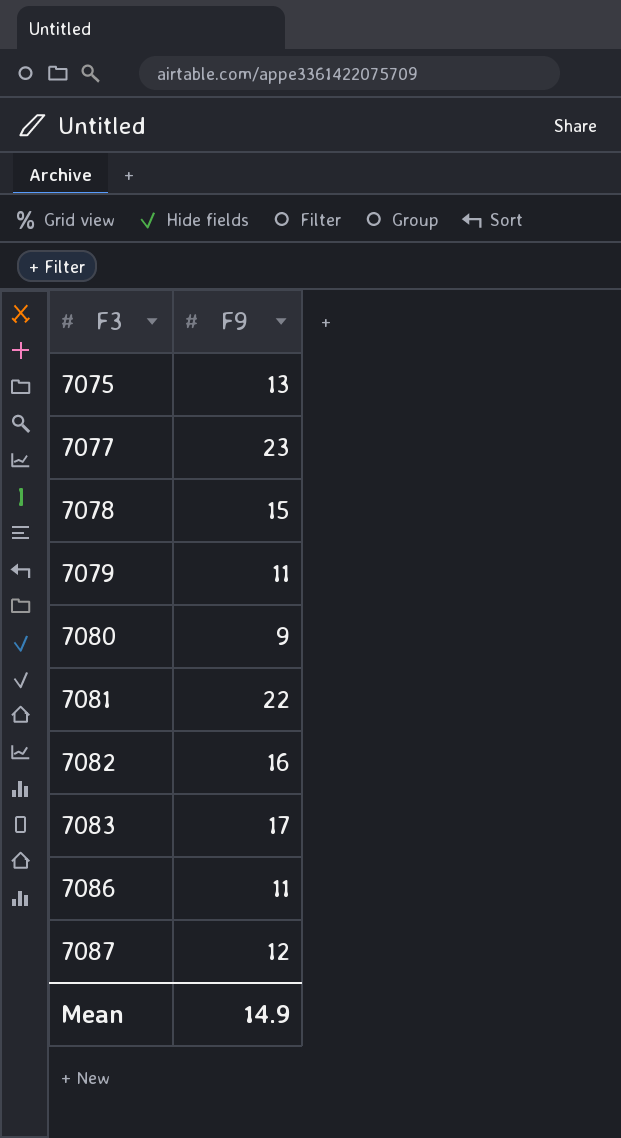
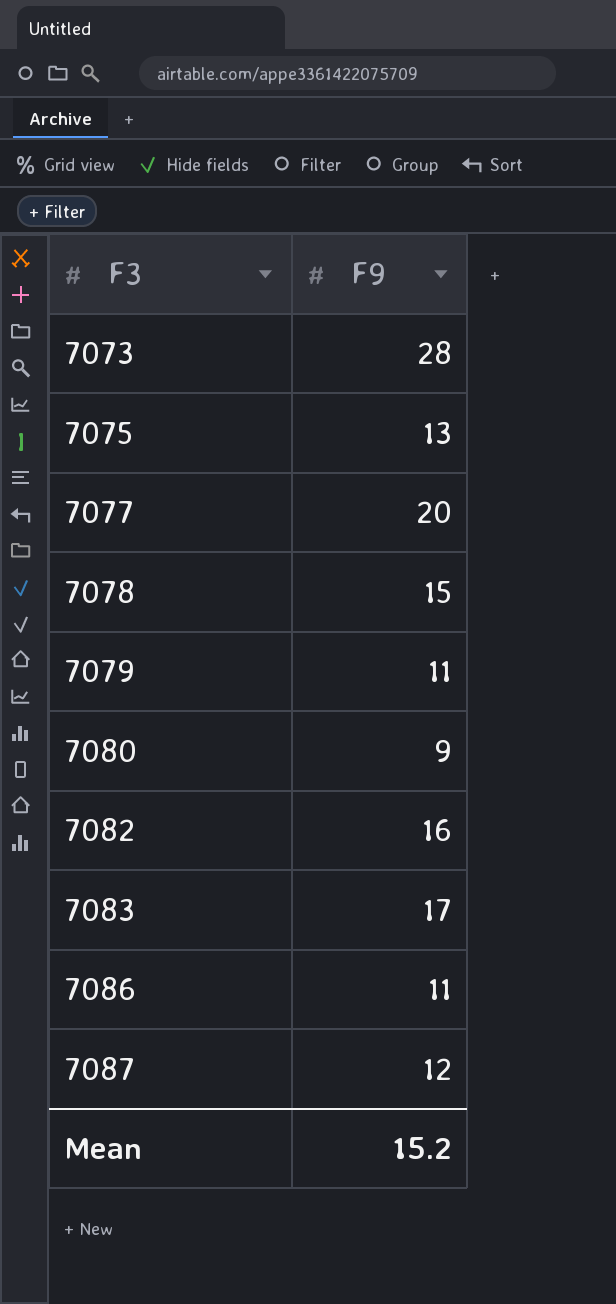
row 7081: 22 -> none
row 7073: none -> 28
7077 | F9: 23 -> 20
Mean | F9: 14.9 -> 15.2

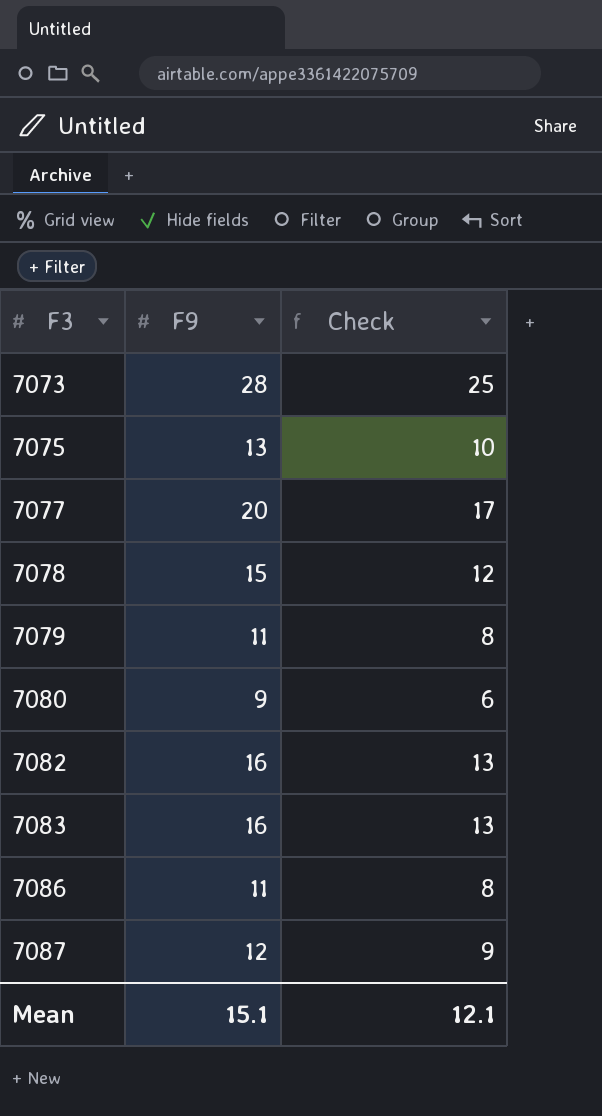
column Check | formula: none -> [F9] - 3
7083 | F9: 17 -> 16
Mean | F9: 15.2 -> 15.1

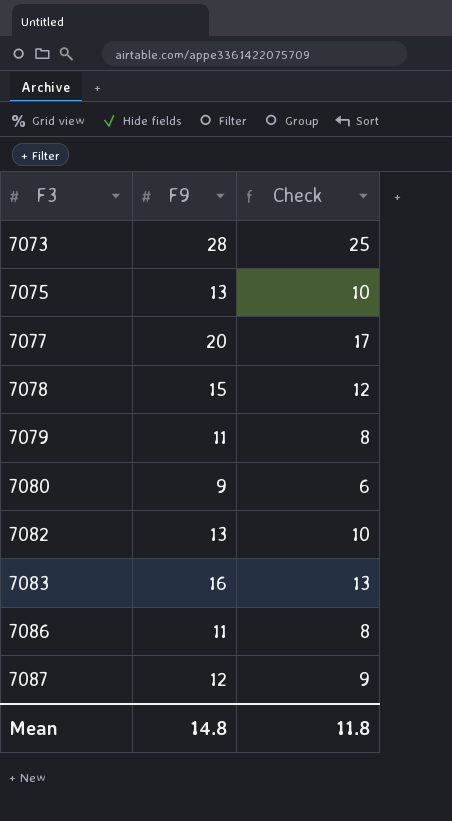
7082 | F9: 16 -> 13
7082 | Check: 13 -> 10
Mean | F9: 15.1 -> 14.8
Mean | Check: 12.1 -> 11.8

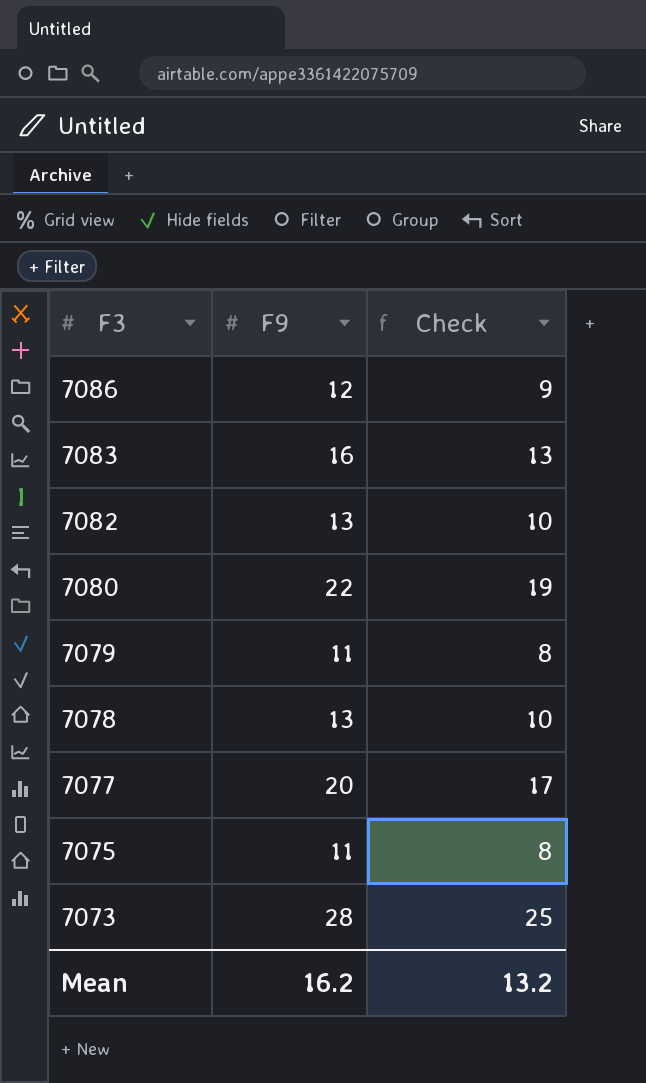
row order: F3 ascending -> F3 descending
row 7087: 12 | 9 -> none
7086 | F9: 11 -> 12
7086 | Check: 8 -> 9
7080 | F9: 9 -> 22
7080 | Check: 6 -> 19
7078 | F9: 15 -> 13
7078 | Check: 12 -> 10
7075 | F9: 13 -> 11
7075 | Check: 10 -> 8
Mean | F9: 14.8 -> 16.2
Mean | Check: 11.8 -> 13.2

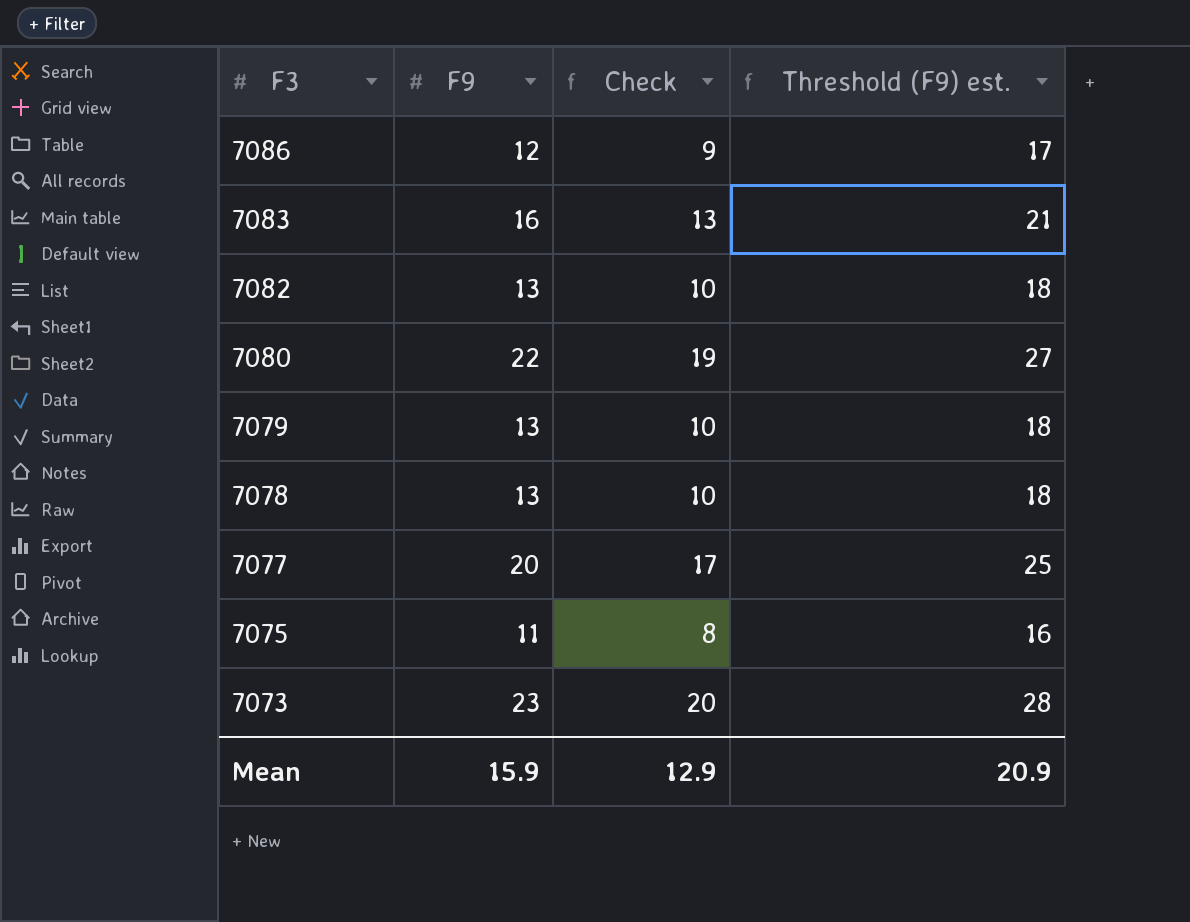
column Threshold (F9) est. | formula: none -> [F9] + 5
7079 | F9: 11 -> 13
7079 | Check: 8 -> 10
7073 | F9: 28 -> 23
7073 | Check: 25 -> 20
Mean | F9: 16.2 -> 15.9
Mean | Check: 13.2 -> 12.9

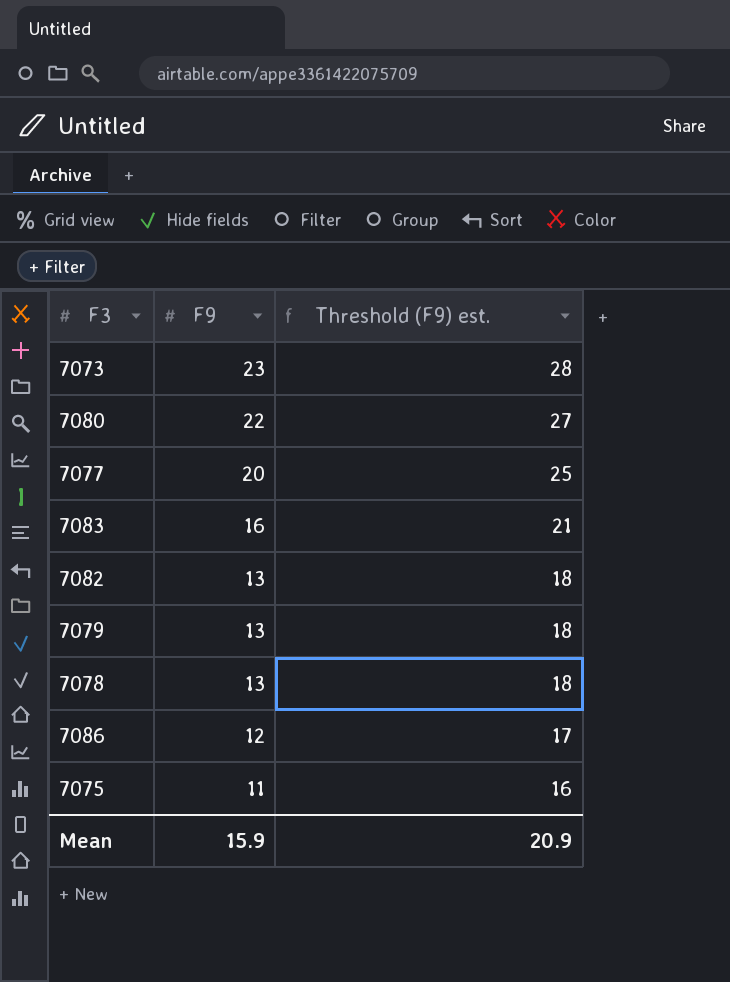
row order: F3 descending -> F9 descending
column Check | formula: [F9] - 3 -> none

